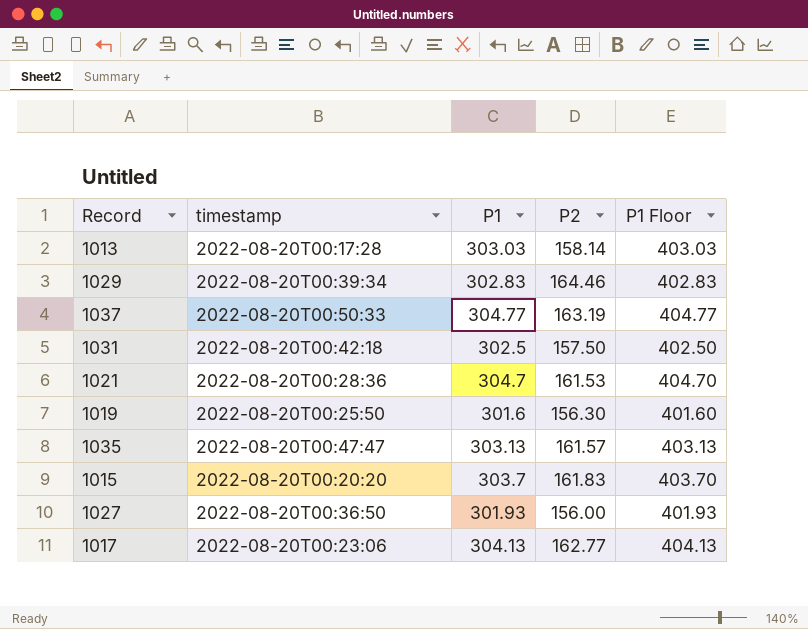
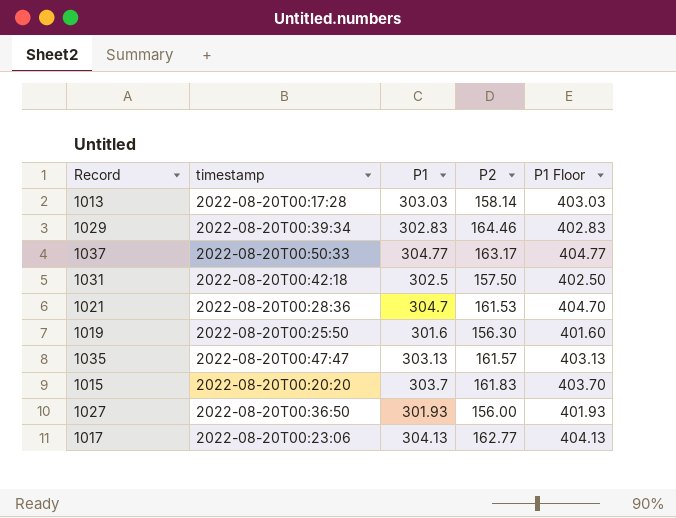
1037 | P2: 163.19 -> 163.17

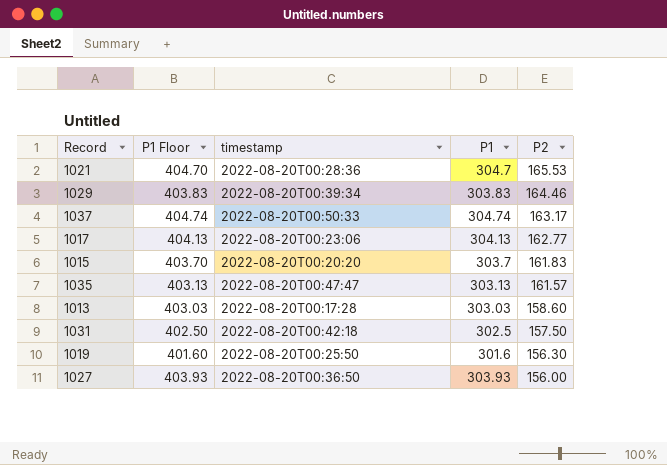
row order: none -> P2 descending
column P1 Floor | position: 5 -> 2
1021 | P2: 161.53 -> 165.53
1029 | P1 Floor: 402.83 -> 403.83
1029 | P1: 302.83 -> 303.83
1037 | P1 Floor: 404.77 -> 404.74
1037 | P1: 304.77 -> 304.74
1013 | P2: 158.14 -> 158.60
1027 | P1 Floor: 401.93 -> 403.93
1027 | P1: 301.93 -> 303.93

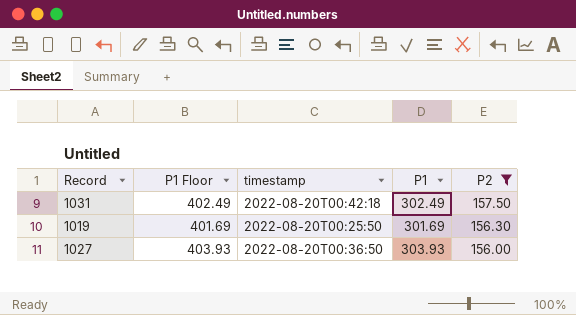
filter: none -> P2 <= 157.50
1031 | P1 Floor: 402.50 -> 402.49
1031 | P1: 302.5 -> 302.49
1019 | P1 Floor: 401.60 -> 401.69
1019 | P1: 301.6 -> 301.69

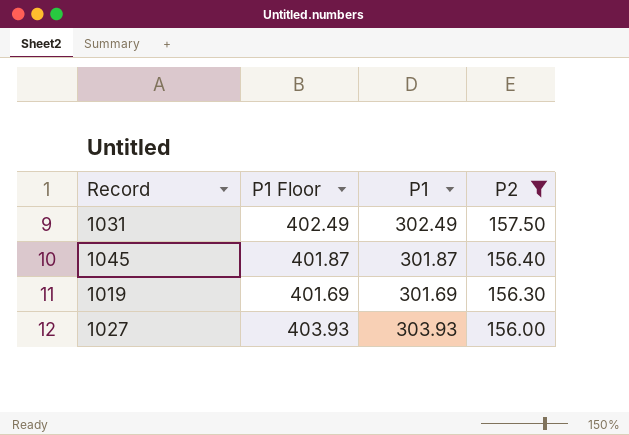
column timestamp | position: 3 -> none
row 1045: none -> 401.87 | 301.87 | 156.40

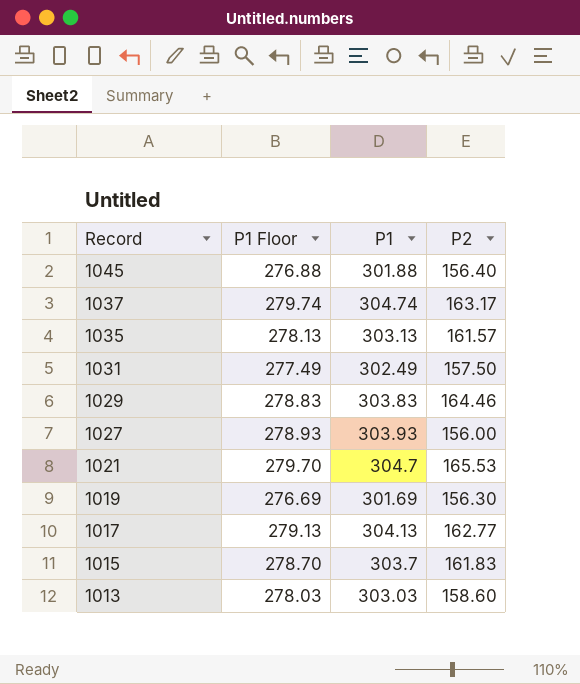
filter: P2 <= 157.50 -> none
row order: P2 descending -> Record descending
column P1 Floor | formula: [P1] + 100 -> [P1] - 25
1045 | P1: 301.87 -> 301.88

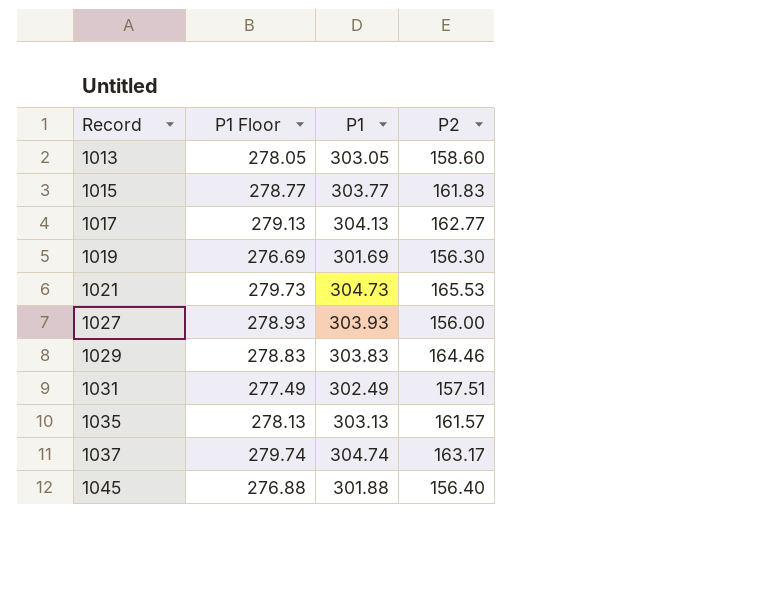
row order: Record descending -> Record ascending
1013 | P1 Floor: 278.03 -> 278.05
1013 | P1: 303.03 -> 303.05
1015 | P1 Floor: 278.70 -> 278.77
1015 | P1: 303.7 -> 303.77
1021 | P1 Floor: 279.70 -> 279.73
1021 | P1: 304.7 -> 304.73
1031 | P2: 157.50 -> 157.51

